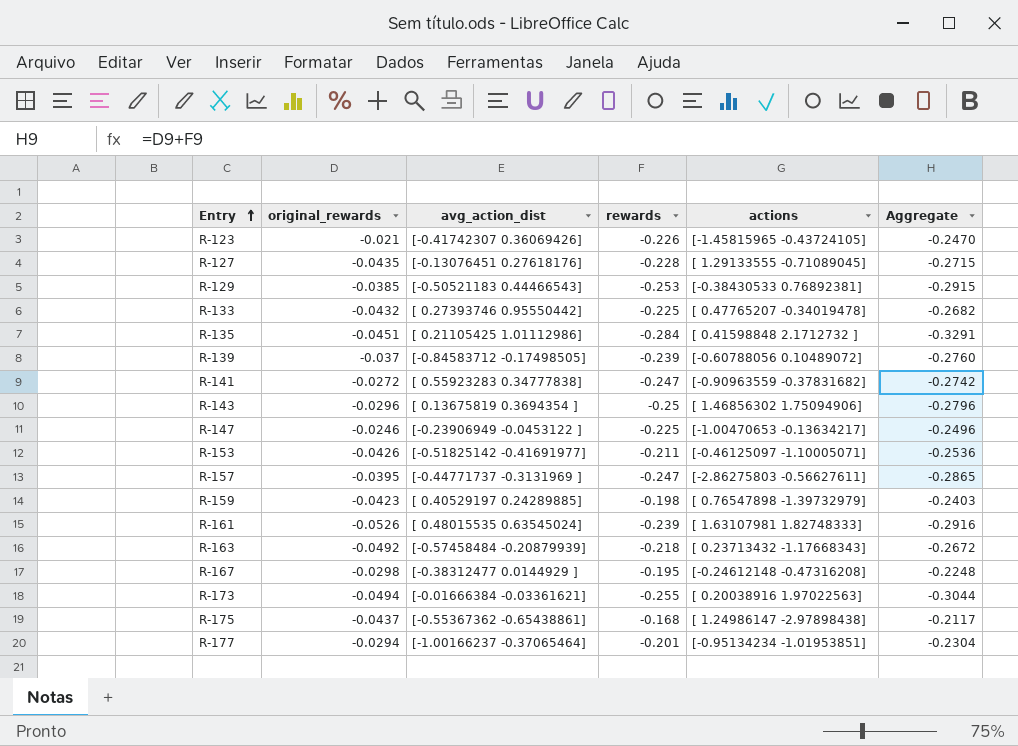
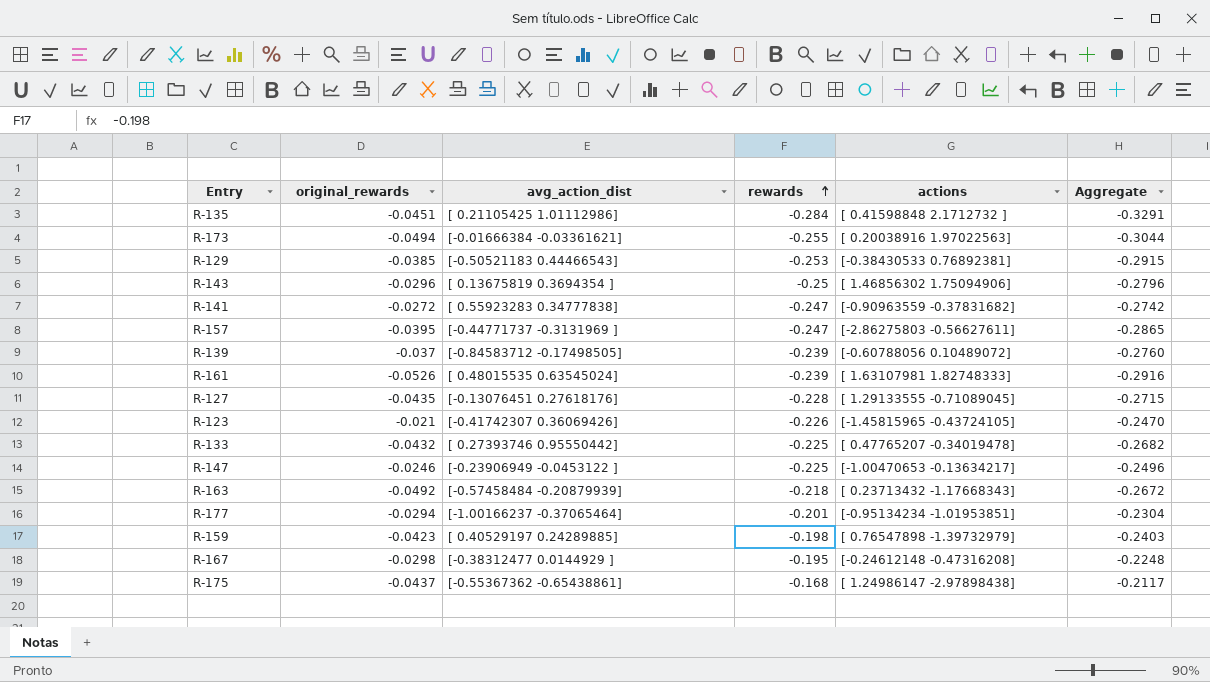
row order: Entry ascending -> rewards ascending
row R-153: -0.0426 | [-0.51825142 -0.41691977] | -0.211 | [-0.46125097 -1.10005071] | -0.2536 -> none

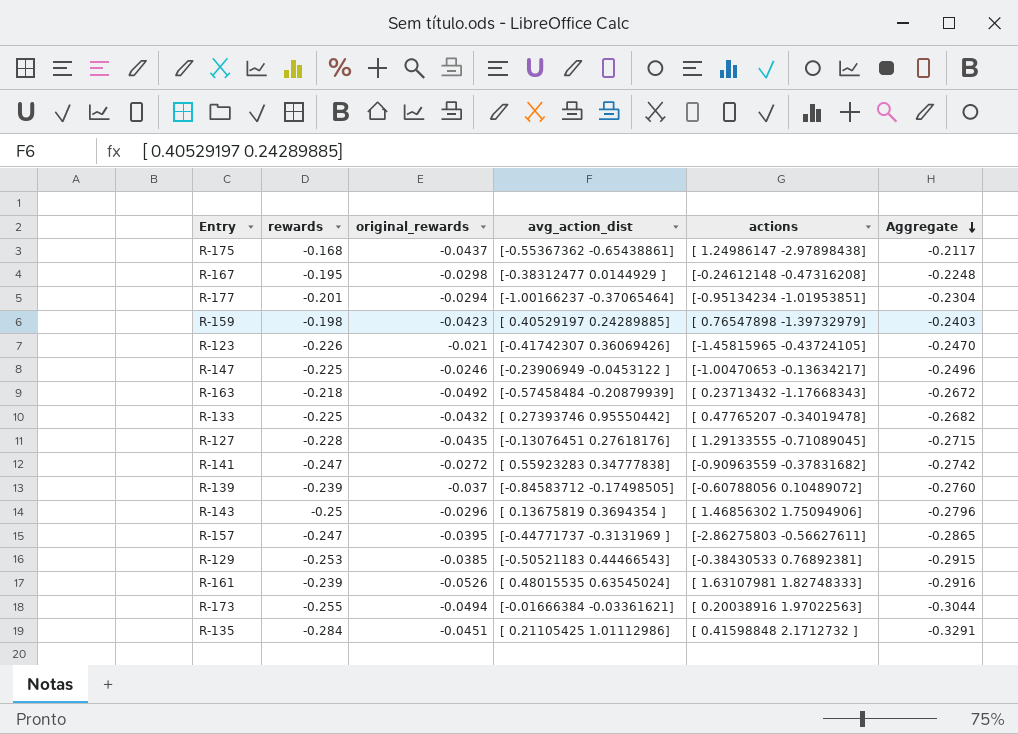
row order: rewards ascending -> Aggregate descending
column rewards | position: 4 -> 2

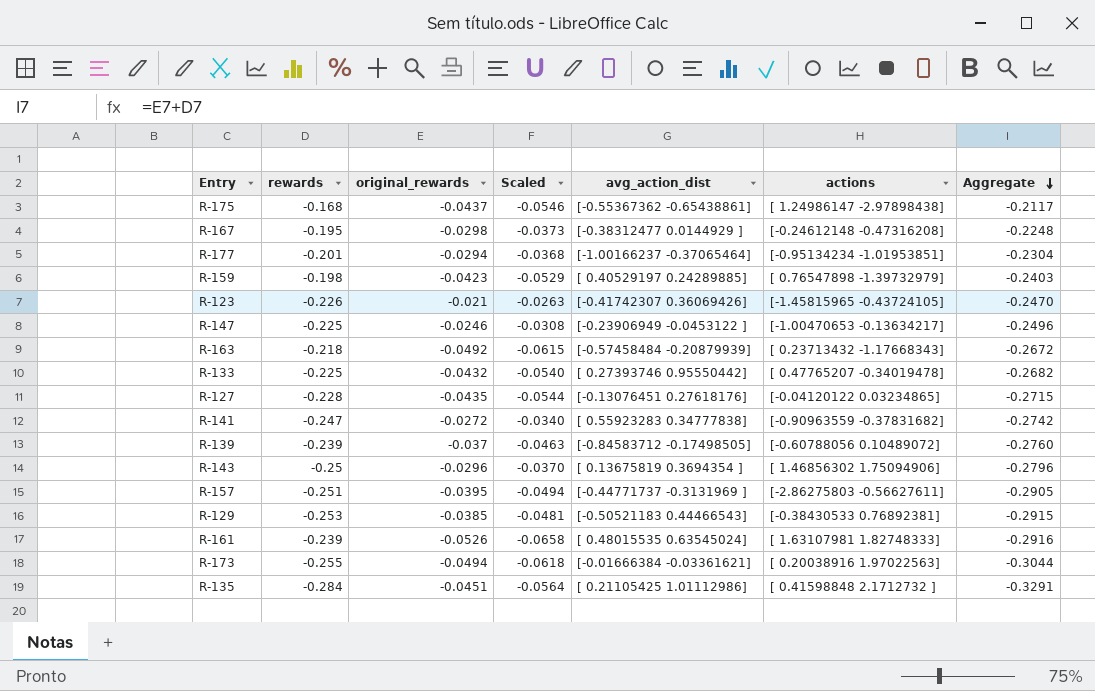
column Scaled | formula: none -> [original_rewards] * 1.25
R-127 | actions: [ 1.29133555 -0.71089045] -> [-0.04120122 0.03234865]
R-157 | rewards: -0.247 -> -0.251
R-157 | Aggregate: -0.2865 -> -0.2905

